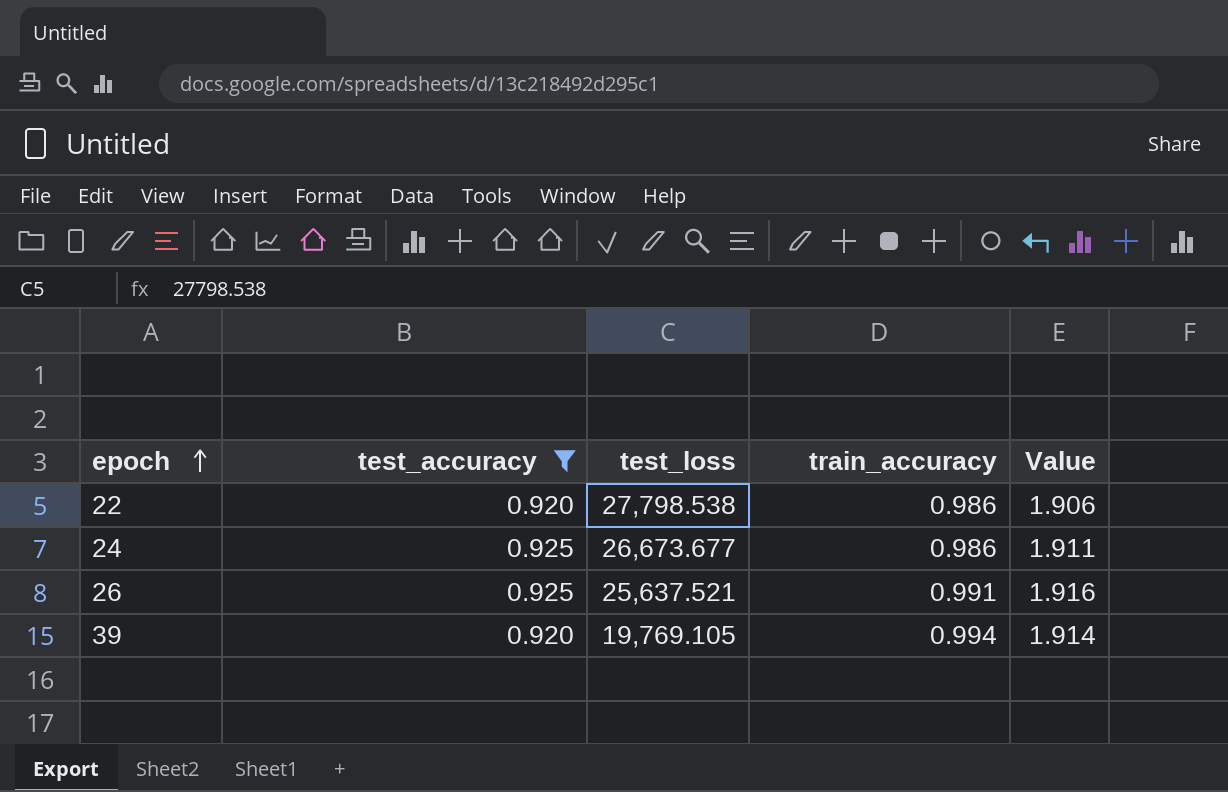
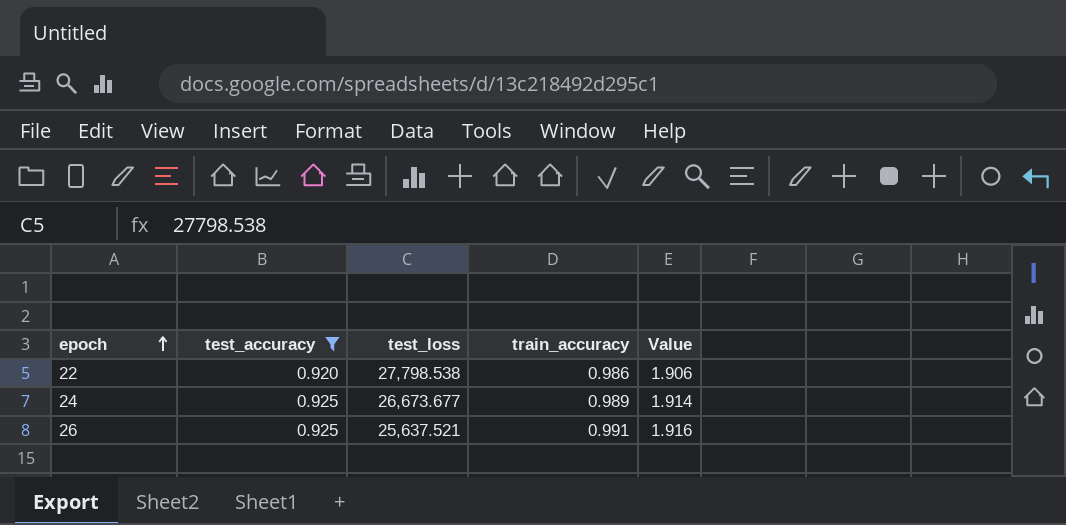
row 39: 0.920 | 19,769.105 | 0.994 | 1.914 -> none
24 | train_accuracy: 0.986 -> 0.989
24 | Value: 1.911 -> 1.914

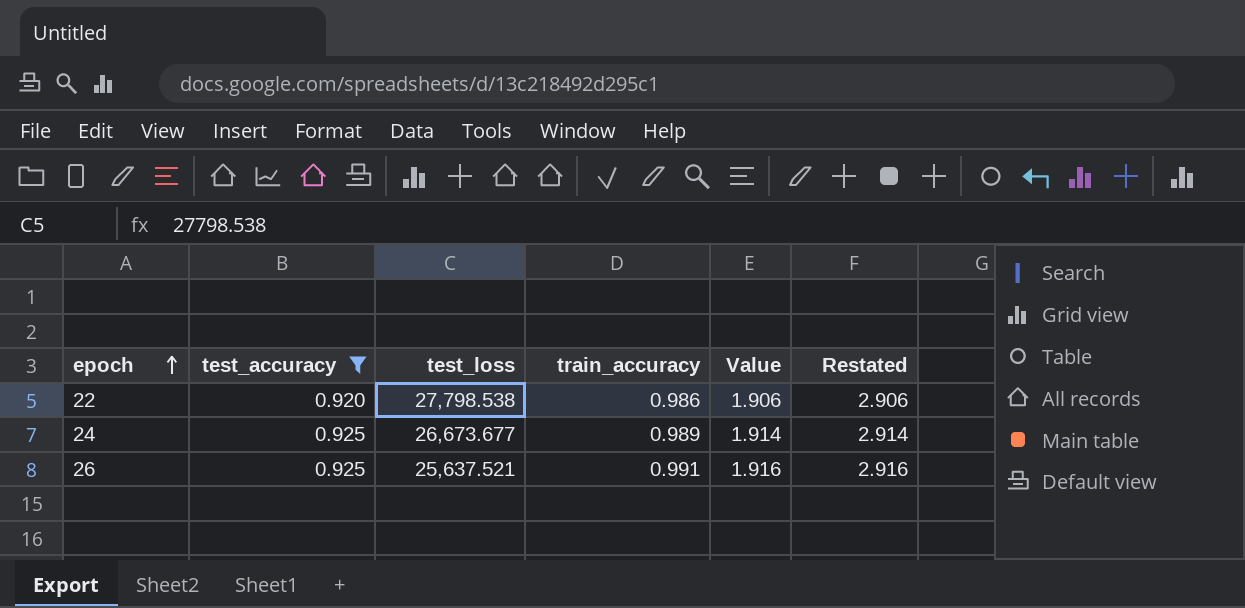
column Restated | formula: none -> [Value] + 1

